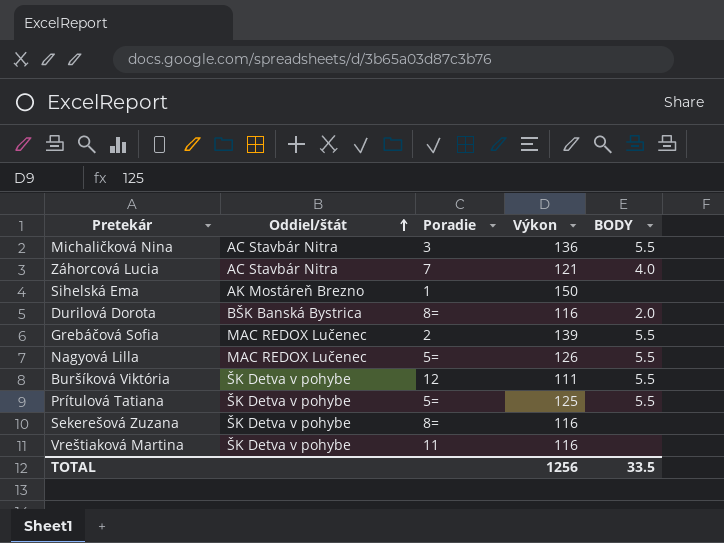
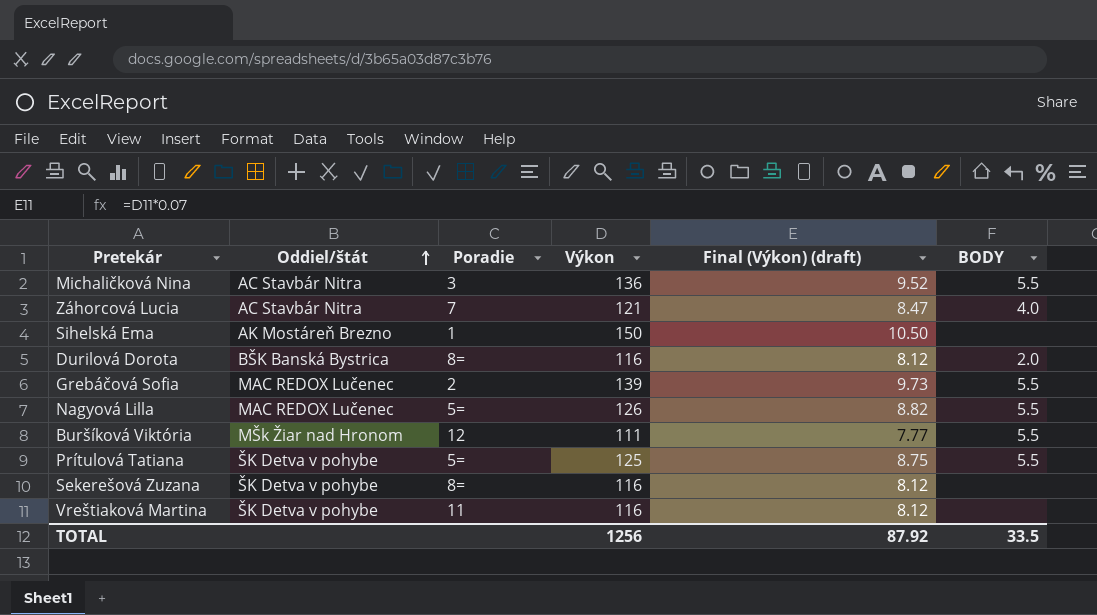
column Final (Výkon) (draft) | formula: none -> [Výkon] * 0.07
Buršíková Viktória | Oddiel/štát: ŠK Detva v pohybe -> MŠk Žiar nad Hronom

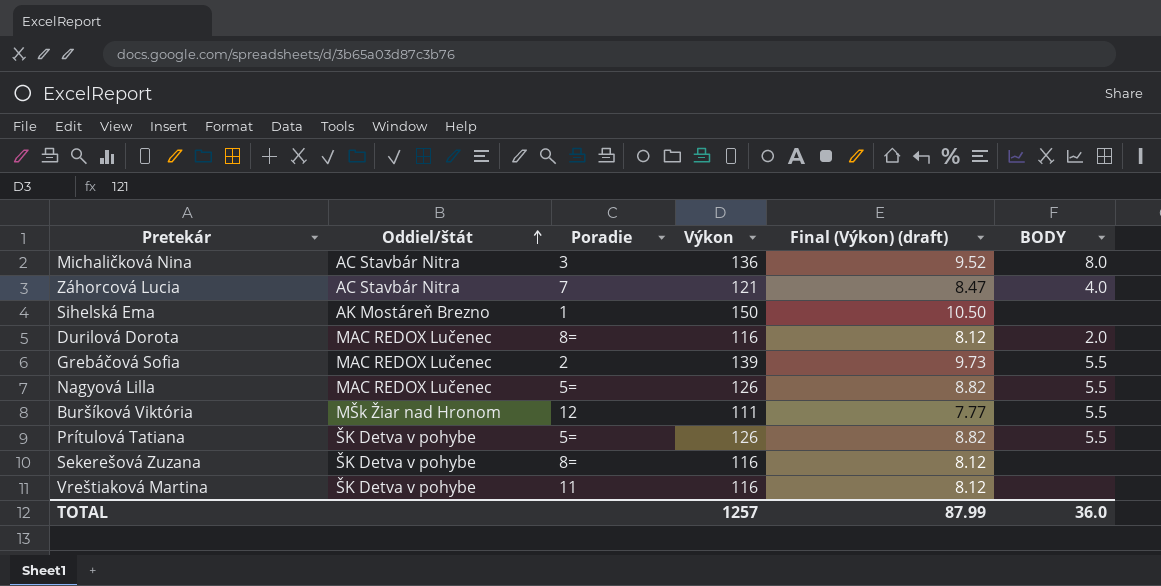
Michaličková Nina | BODY: 5.5 -> 8.0
Durilová Dorota | Oddiel/štát: BŠK Banská Bystrica -> MAC REDOX Lučenec
Prítulová Tatiana | Výkon: 125 -> 126
Prítulová Tatiana | Final (Výkon) (draft): 8.75 -> 8.82
TOTAL | Výkon: 1256 -> 1257
TOTAL | Final (Výkon) (draft): 87.92 -> 87.99
TOTAL | BODY: 33.5 -> 36.0

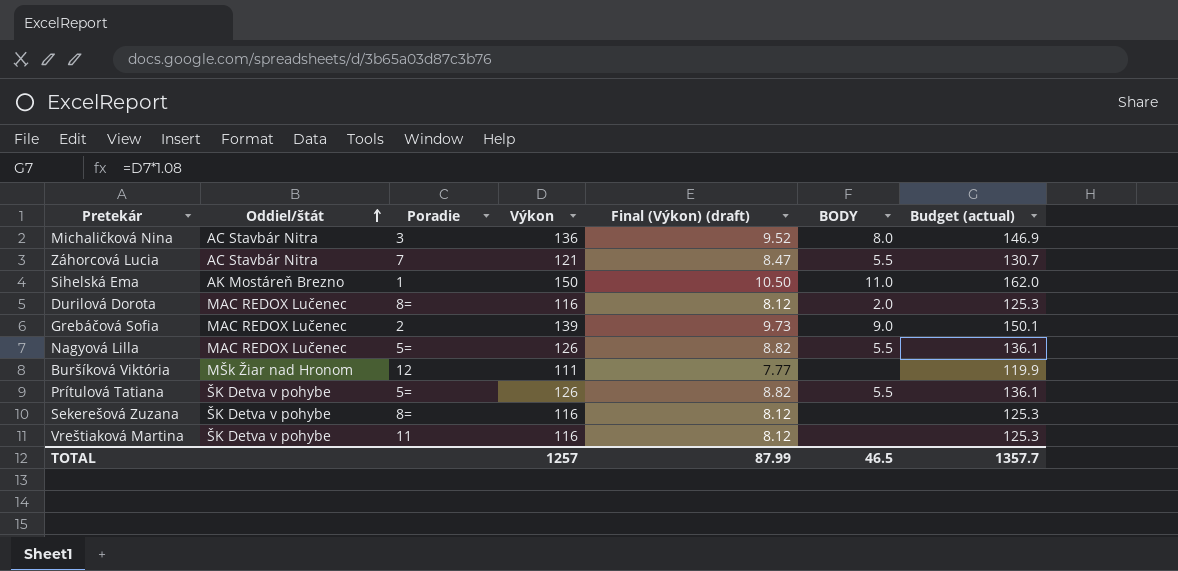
column Budget (actual) | formula: none -> [Výkon] * 1.08
Záhorcová Lucia | BODY: 4.0 -> 5.5
Sihelská Ema | BODY: none -> 11.0
Grebáčová Sofia | BODY: 5.5 -> 9.0
Buršíková Viktória | BODY: 5.5 -> none
TOTAL | BODY: 36.0 -> 46.5

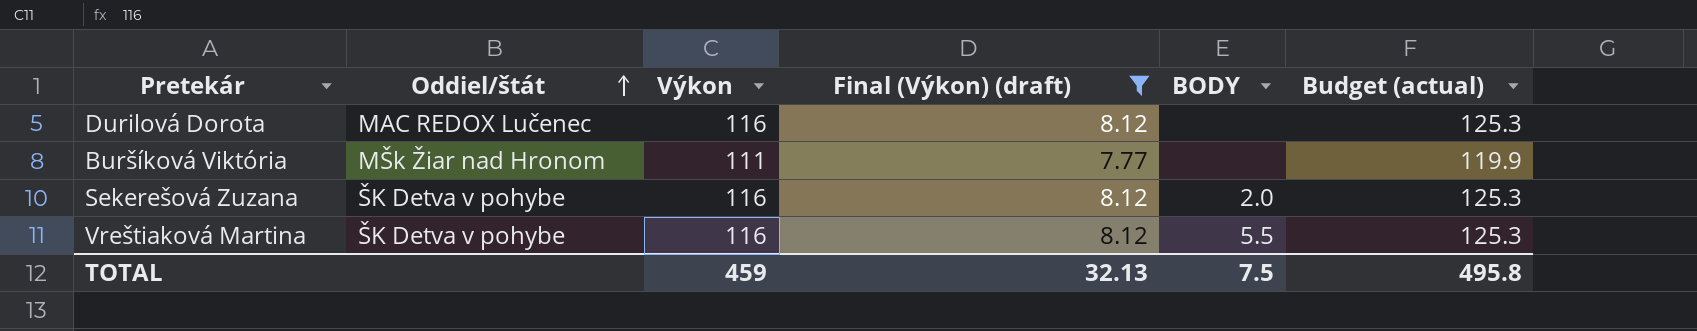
filter: none -> Final (Výkon) (draft) <= 8.12
column Poradie | position: 3 -> none
Durilová Dorota | BODY: 2.0 -> none
Sekerešová Zuzana | BODY: none -> 2.0
Vreštiaková Martina | BODY: none -> 5.5
TOTAL | Výkon: 1257 -> 459
TOTAL | Final (Výkon) (draft): 87.99 -> 32.13
TOTAL | BODY: 46.5 -> 7.5
TOTAL | Budget (actual): 1357.7 -> 495.8

